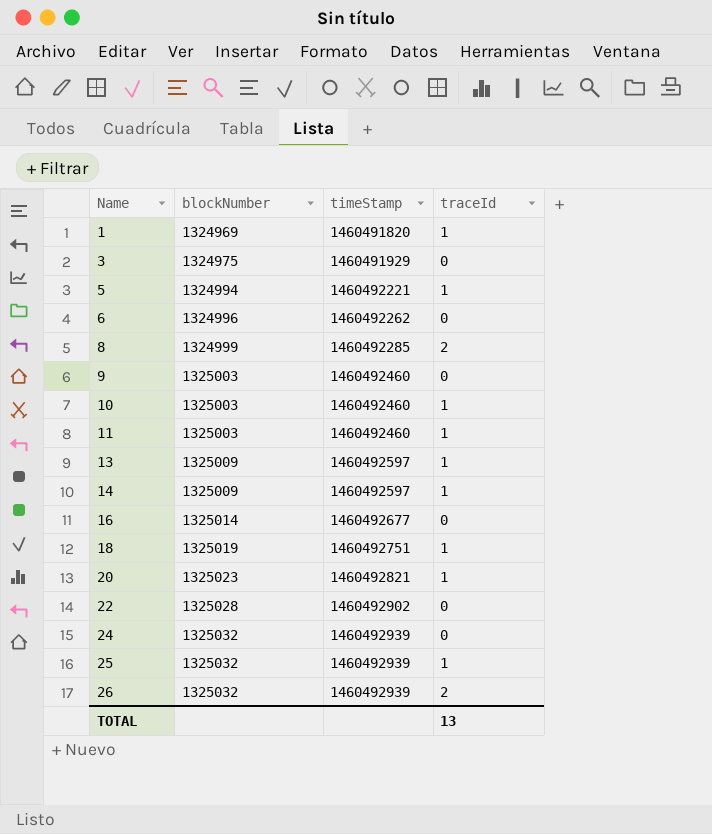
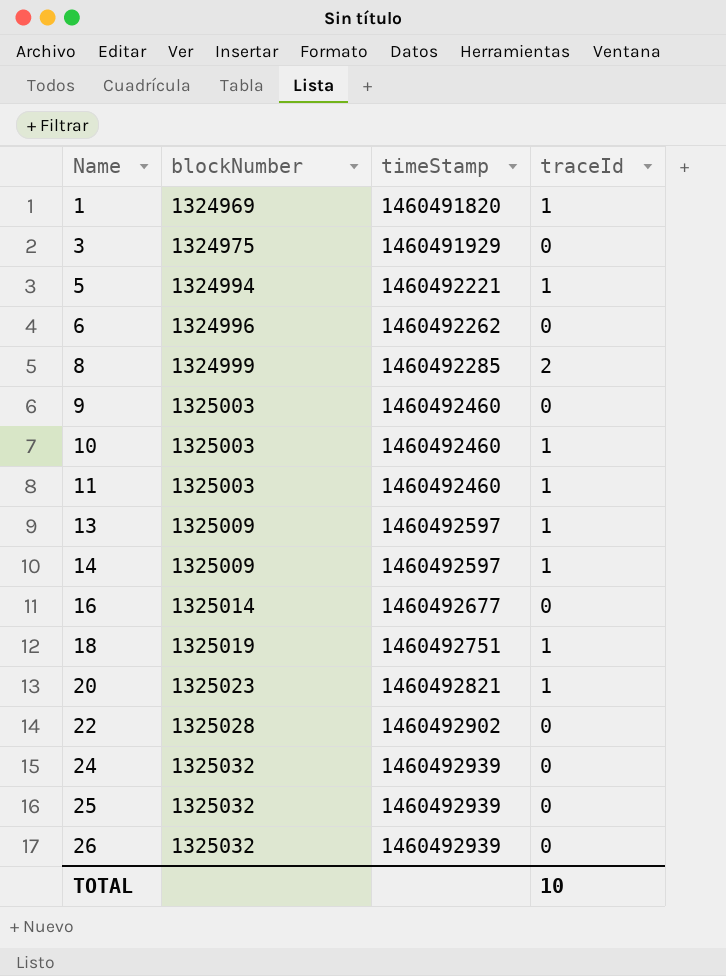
25 | traceId: 1 -> 0
26 | traceId: 2 -> 0
TOTAL | traceId: 13 -> 10

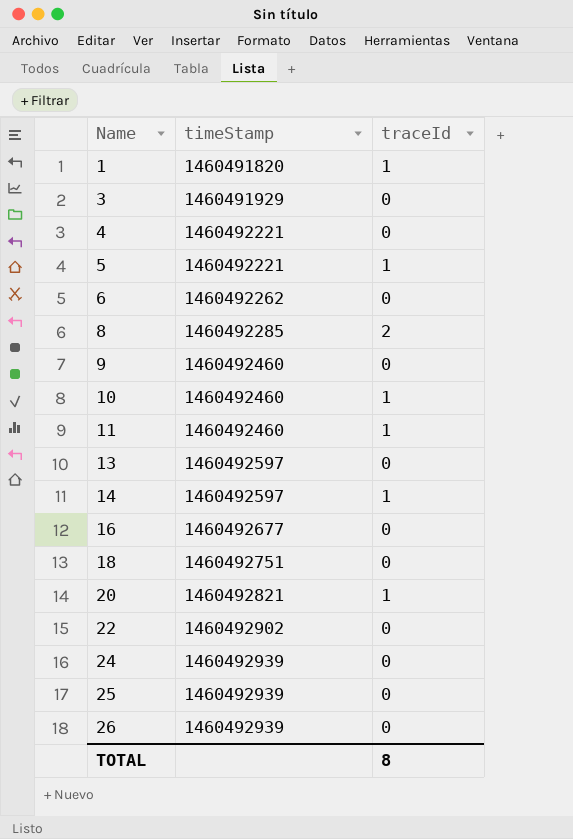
column blockNumber | position: 2 -> none
row 4: none -> 1460492221 | 0
13 | traceId: 1 -> 0
18 | traceId: 1 -> 0
TOTAL | traceId: 10 -> 8

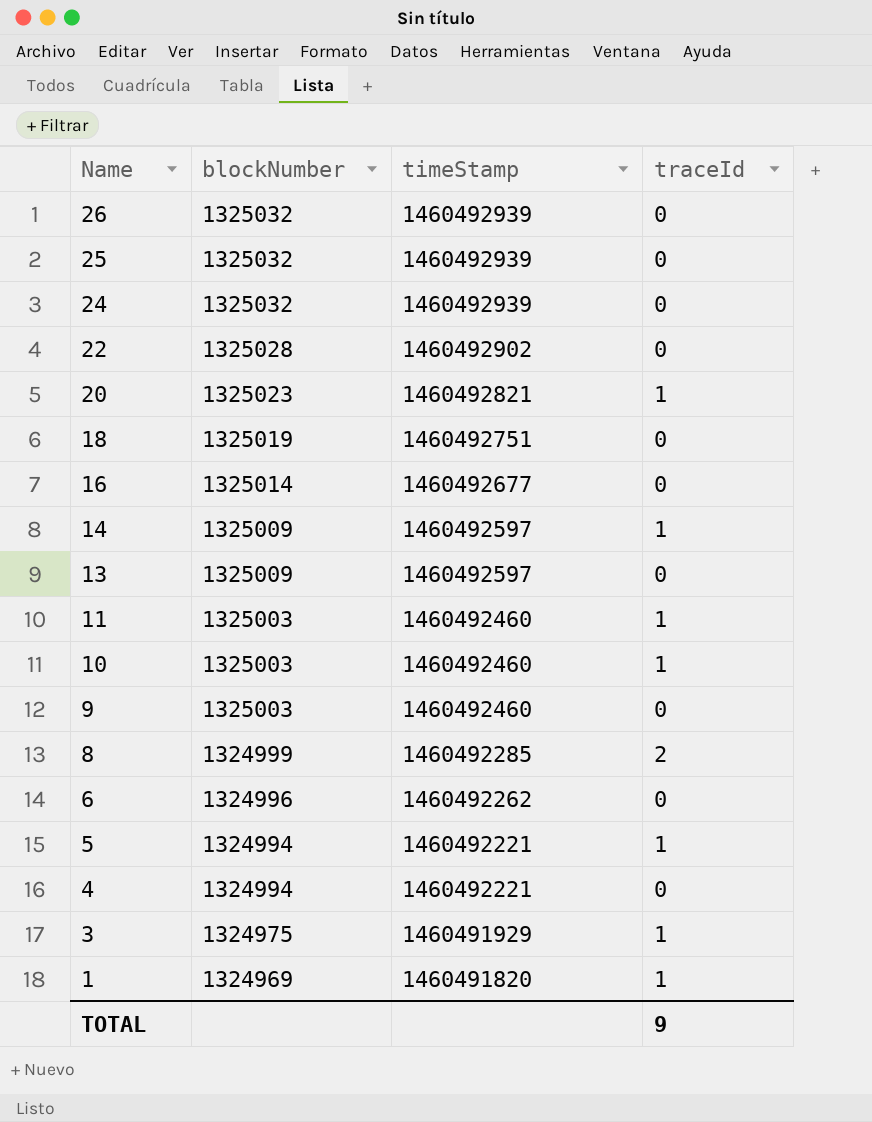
row order: Name ascending -> Name descending
column blockNumber | position: none -> 2
3 | traceId: 0 -> 1
TOTAL | traceId: 8 -> 9

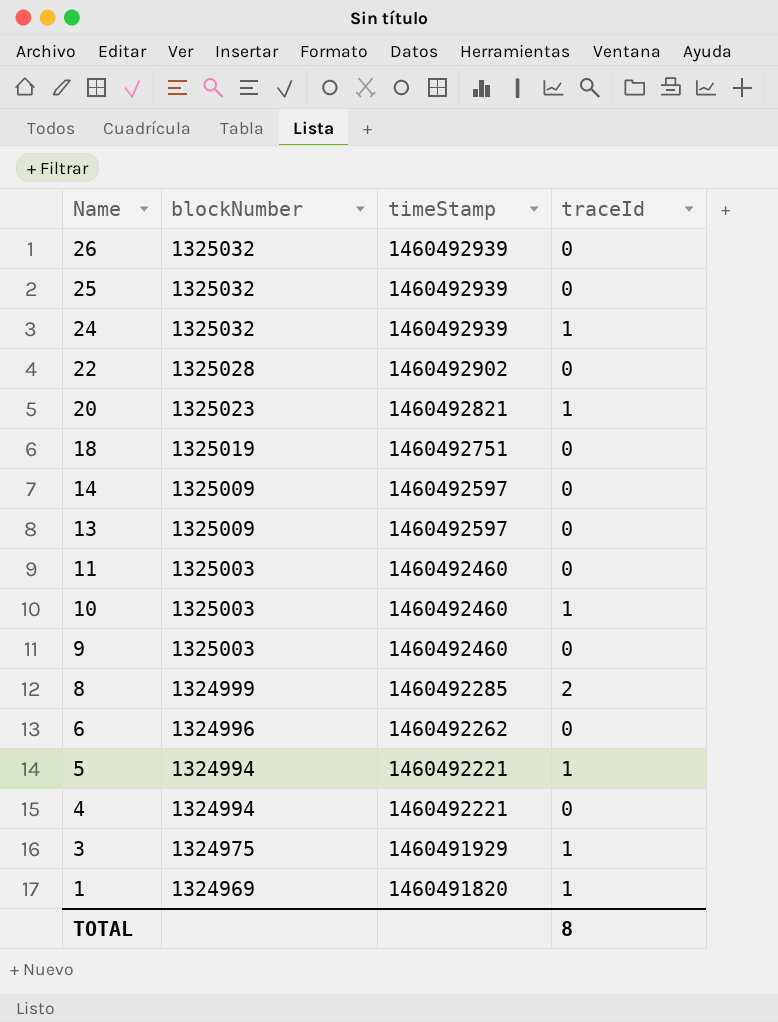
row 16: 1325014 | 1460492677 | 0 -> none
24 | traceId: 0 -> 1
14 | traceId: 1 -> 0
11 | traceId: 1 -> 0
TOTAL | traceId: 9 -> 8

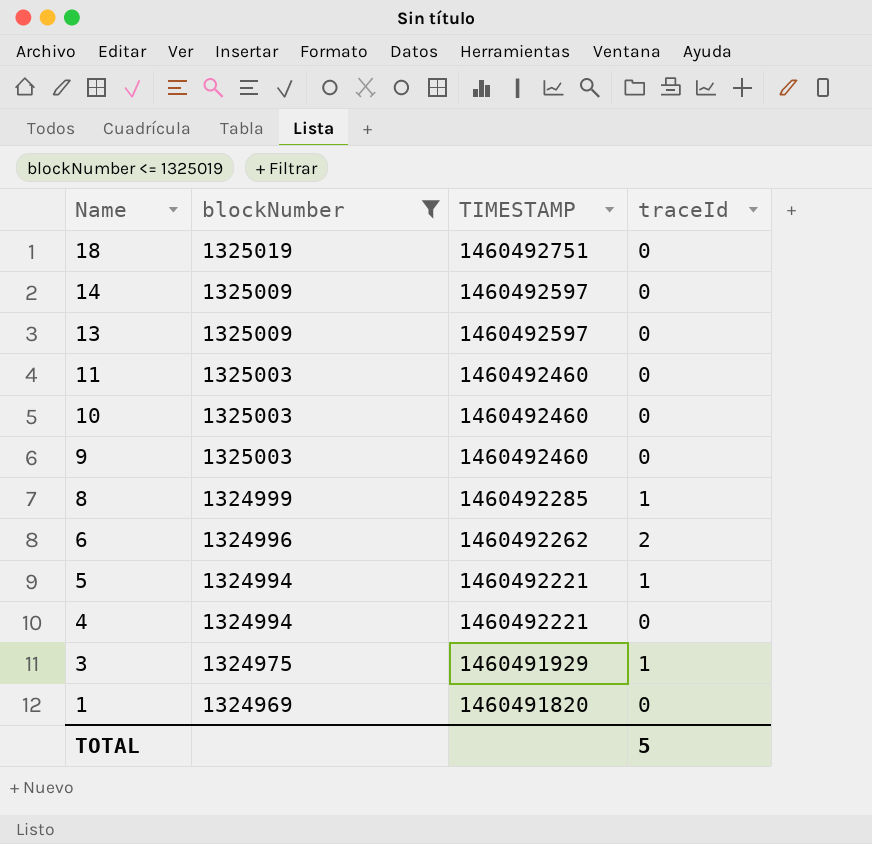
filter: none -> blockNumber <= 1325019
column name: timeStamp -> TIMESTAMP
10 | traceId: 1 -> 0
8 | traceId: 2 -> 1
6 | traceId: 0 -> 2
1 | traceId: 1 -> 0
TOTAL | traceId: 8 -> 5

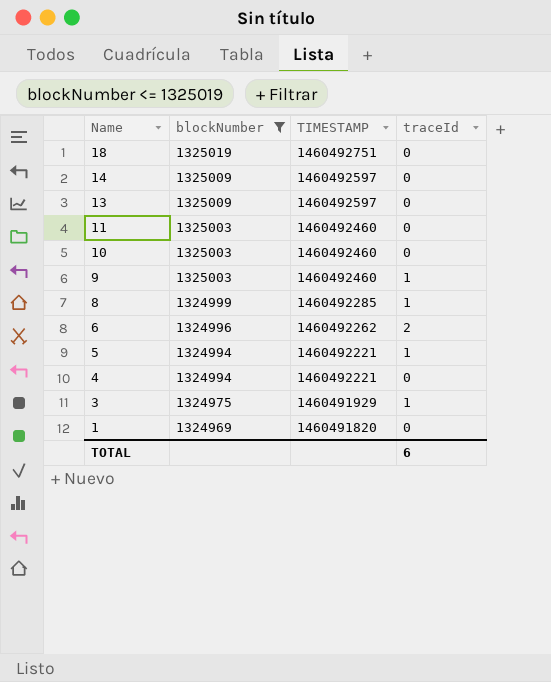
9 | traceId: 0 -> 1
TOTAL | traceId: 5 -> 6

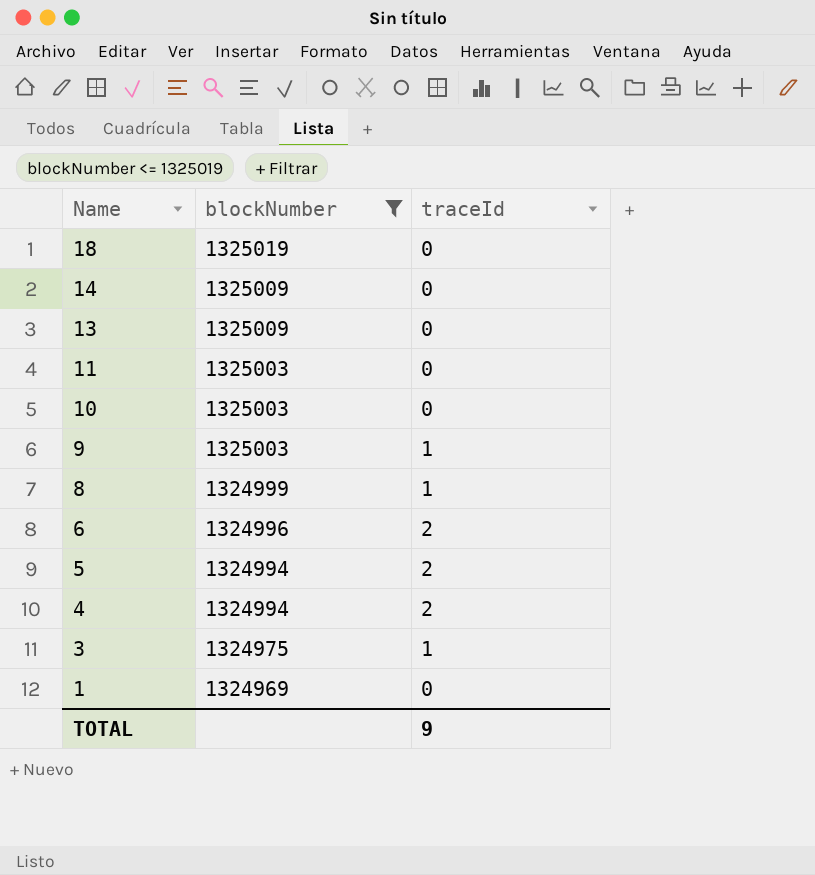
column TIMESTAMP | position: 3 -> none
5 | traceId: 1 -> 2
4 | traceId: 0 -> 2
TOTAL | traceId: 6 -> 9

